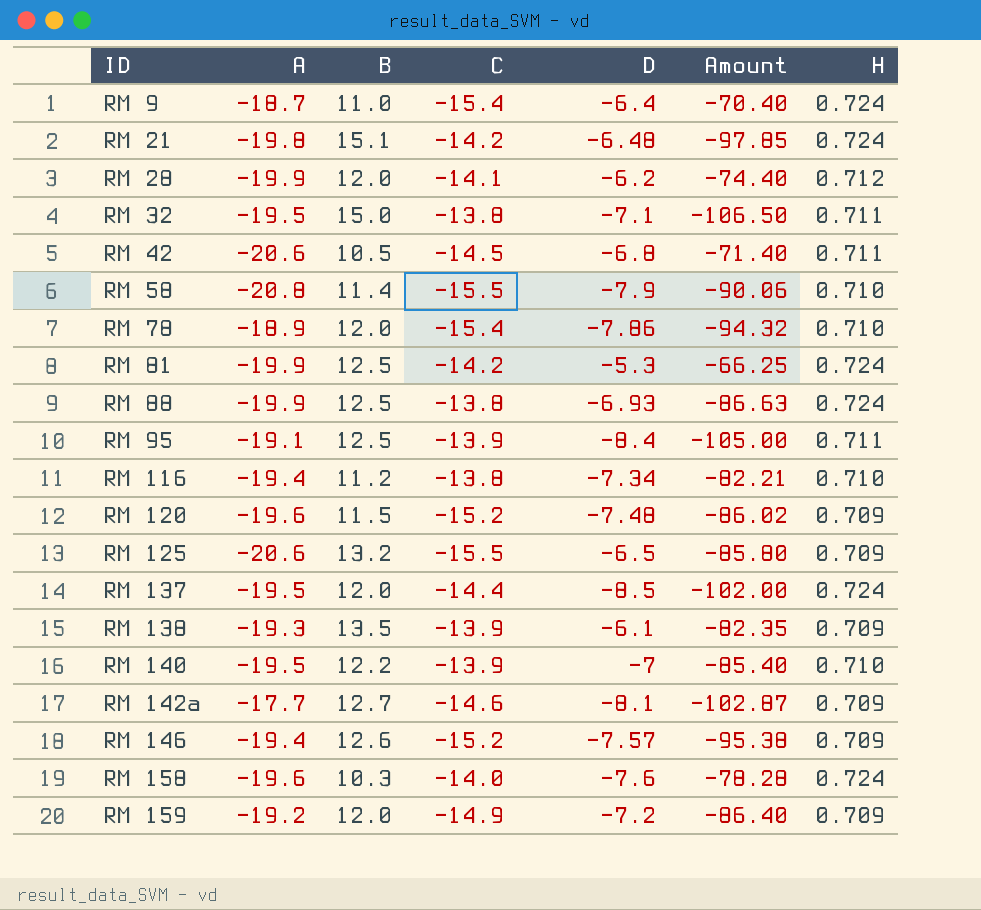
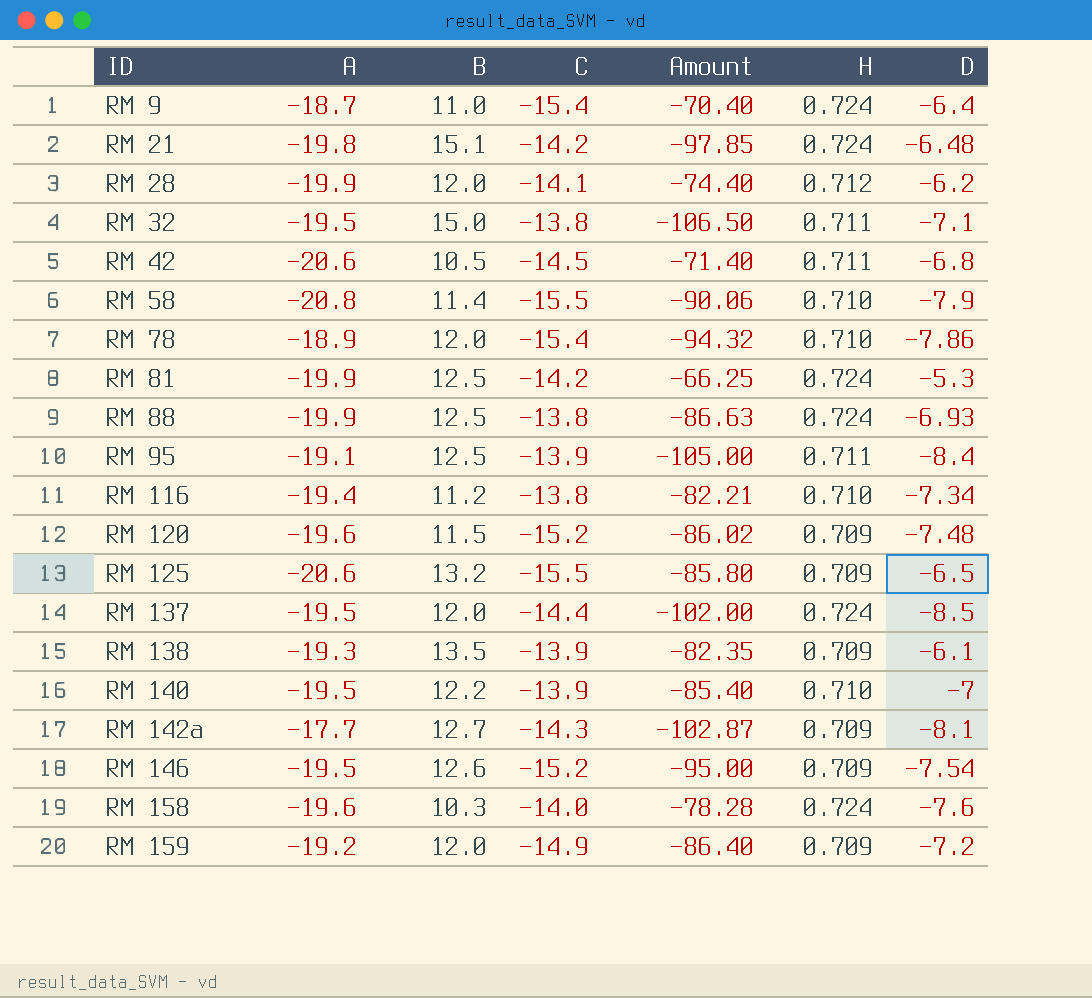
column D | position: 5 -> 7
RM 142a | C: -14.6 -> -14.3
RM 146 | A: -19.4 -> -19.5
RM 146 | Amount: -95.38 -> -95.00
RM 146 | D: -7.57 -> -7.54

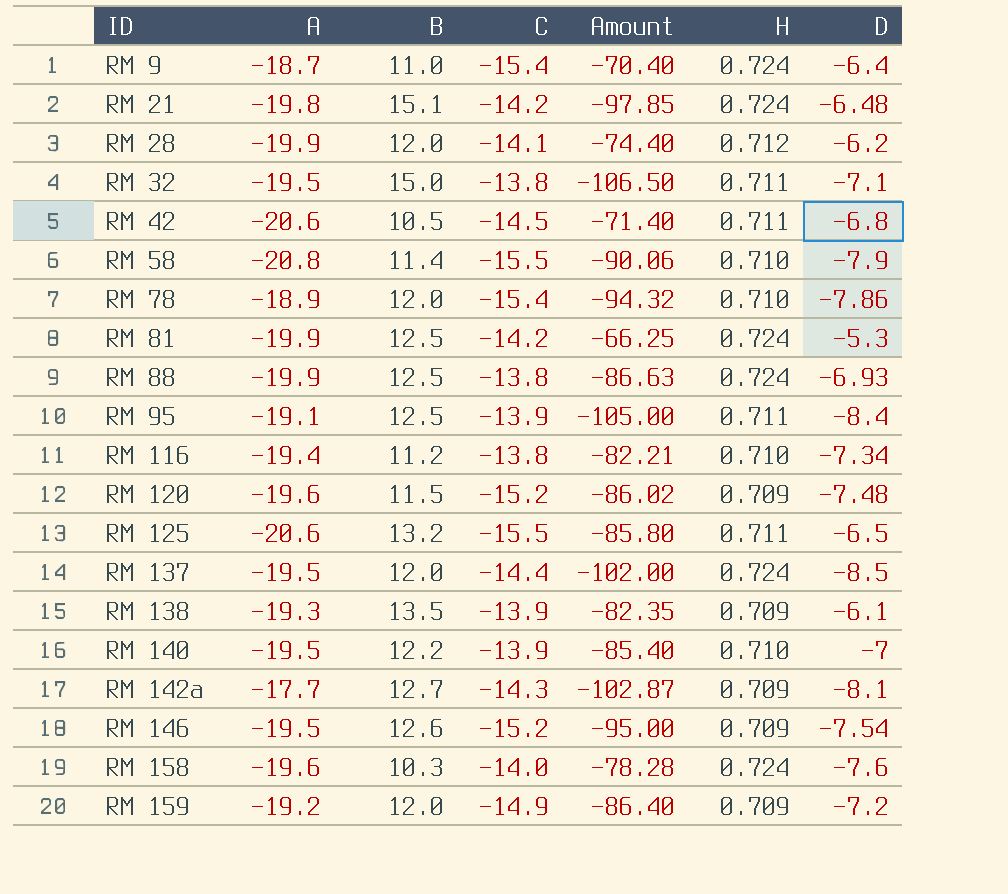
RM 125 | H: 0.709 -> 0.711

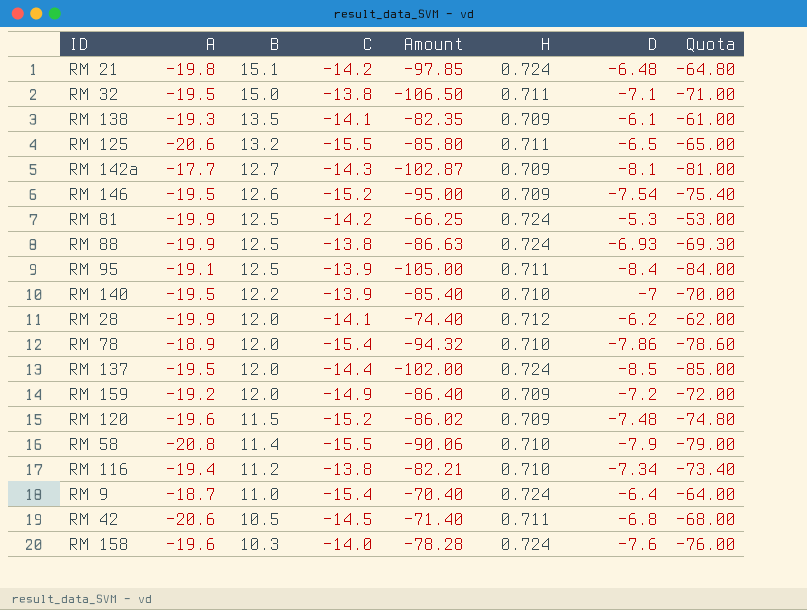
row order: ID ascending -> B descending
column Quota | formula: none -> [D] * 10
RM 138 | C: -13.9 -> -14.1

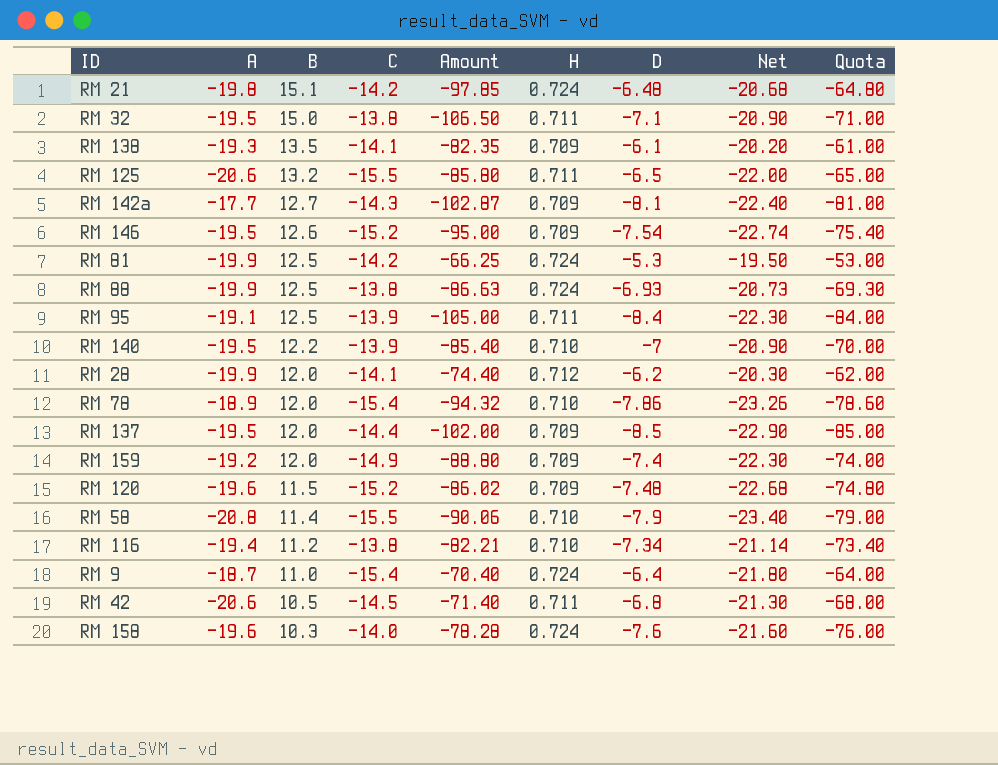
column Net | formula: none -> [C] + [D]
RM 137 | H: 0.724 -> 0.709
RM 159 | Amount: -86.40 -> -88.80
RM 159 | D: -7.2 -> -7.4
RM 159 | Quota: -72.00 -> -74.00

